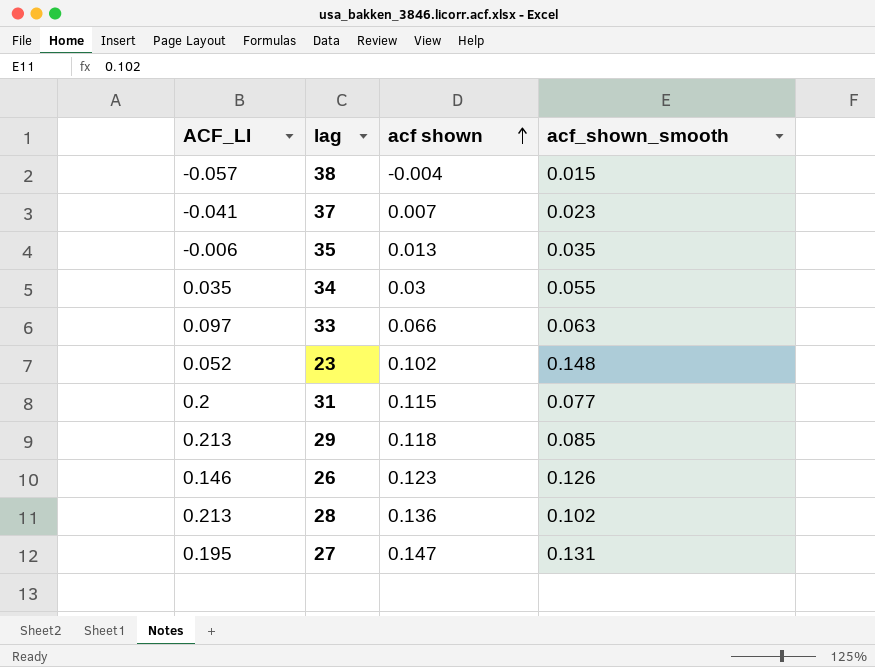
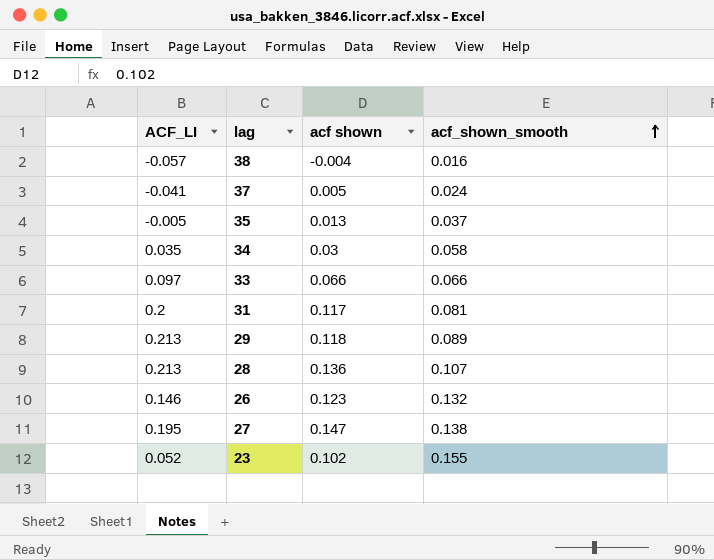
row order: acf shown ascending -> acf_shown_smooth ascending
38 | acf_shown_smooth: 0.015 -> 0.016
37 | acf shown: 0.007 -> 0.005
37 | acf_shown_smooth: 0.023 -> 0.024
35 | ACF_LI: -0.006 -> -0.005
35 | acf_shown_smooth: 0.035 -> 0.037
34 | acf_shown_smooth: 0.055 -> 0.058
33 | acf_shown_smooth: 0.063 -> 0.066
31 | acf shown: 0.115 -> 0.117
31 | acf_shown_smooth: 0.077 -> 0.081
29 | acf_shown_smooth: 0.085 -> 0.089
28 | acf_shown_smooth: 0.102 -> 0.107
26 | acf_shown_smooth: 0.126 -> 0.132
27 | acf_shown_smooth: 0.131 -> 0.138
23 | acf_shown_smooth: 0.148 -> 0.155

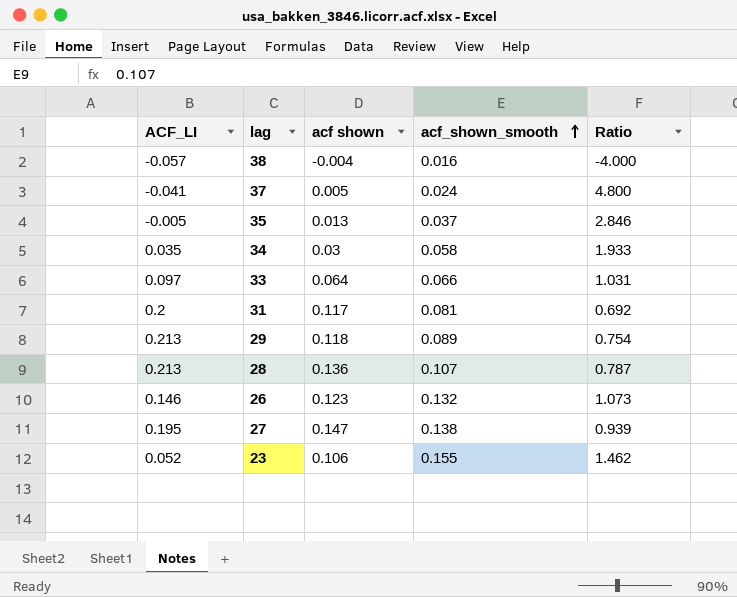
column Ratio | formula: none -> [acf_shown_smooth] / [acf shown]
33 | acf shown: 0.066 -> 0.064
23 | acf shown: 0.102 -> 0.106

